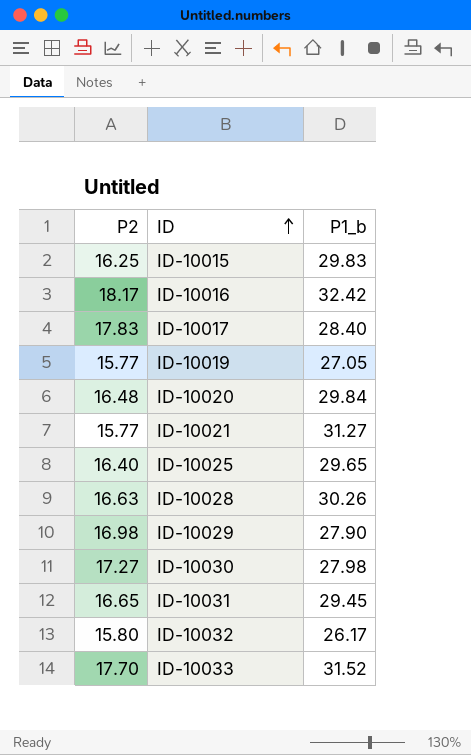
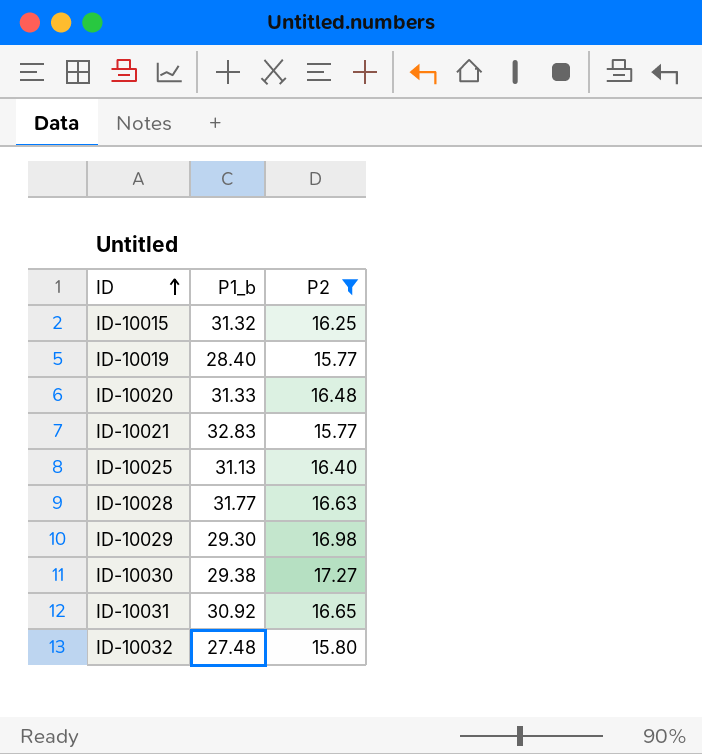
filter: none -> P2 <= 17.27
column P2 | position: 1 -> 3
ID-10015 | P1_b: 29.83 -> 31.32
ID-10019 | P1_b: 27.05 -> 28.40
ID-10020 | P1_b: 29.84 -> 31.33
ID-10021 | P1_b: 31.27 -> 32.83
ID-10025 | P1_b: 29.65 -> 31.13
ID-10028 | P1_b: 30.26 -> 31.77
ID-10029 | P1_b: 27.90 -> 29.30
ID-10030 | P1_b: 27.98 -> 29.38
ID-10031 | P1_b: 29.45 -> 30.92
ID-10032 | P1_b: 26.17 -> 27.48

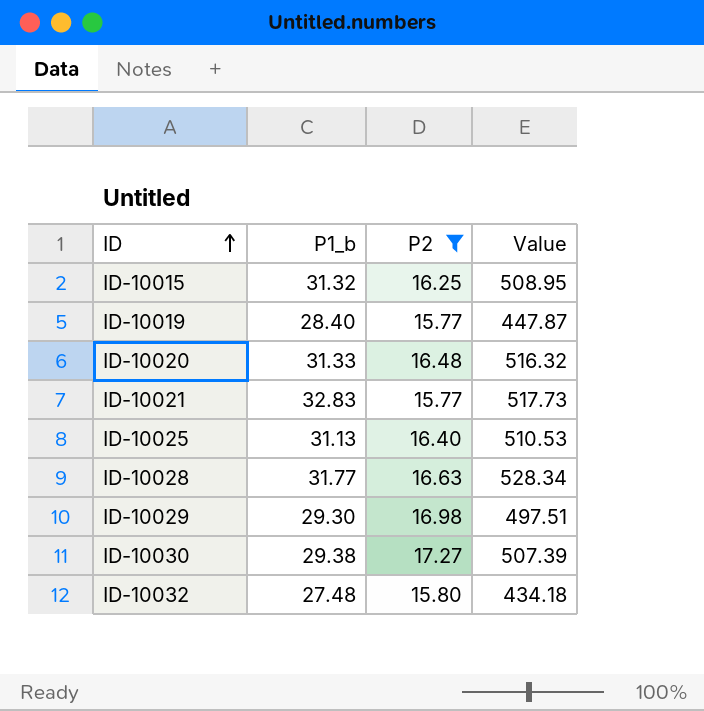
column Value | formula: none -> [P1_b] * [P2]
row ID-10031: 30.92 | 16.65 -> none

